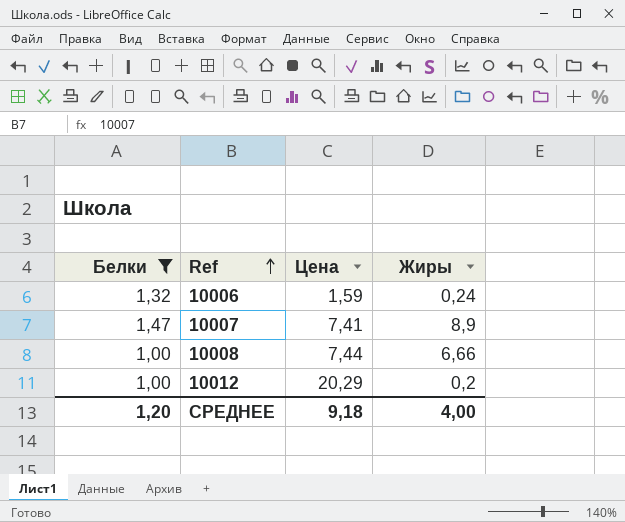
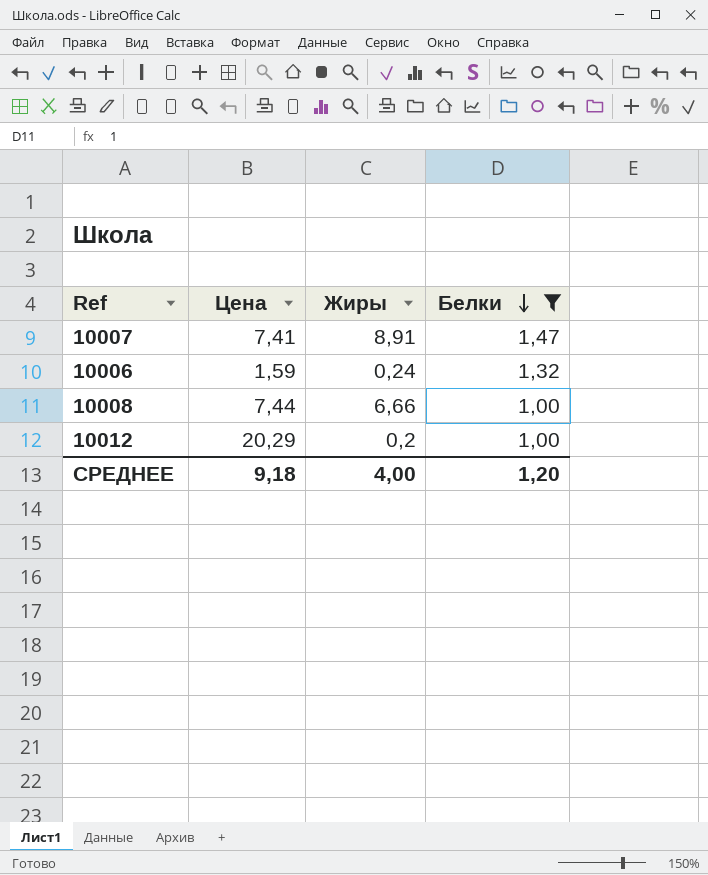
row order: Ref ascending -> Белки descending
column Белки | position: 1 -> 4
10007 | Жиры: 8,9 -> 8,91

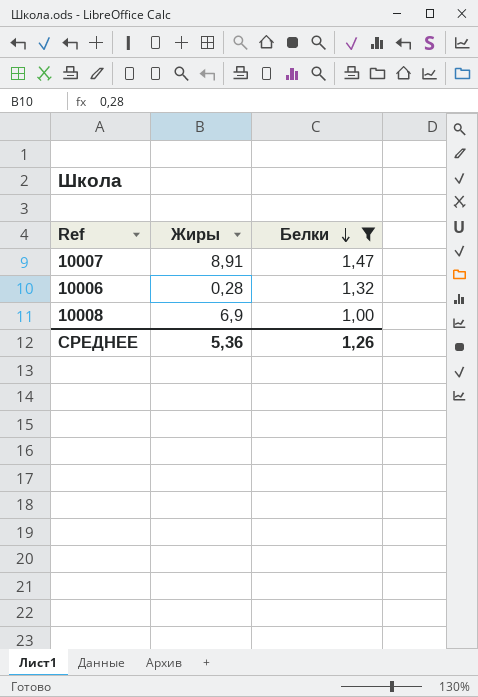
column Цена | position: 2 -> none
row 10012: 20,29 | 0,2 | 1,00 -> none
10006 | Жиры: 0,24 -> 0,28
10008 | Жиры: 6,66 -> 6,9
СРЕДНЕЕ | Жиры: 4,00 -> 5,36
СРЕДНЕЕ | Белки: 1,20 -> 1,26

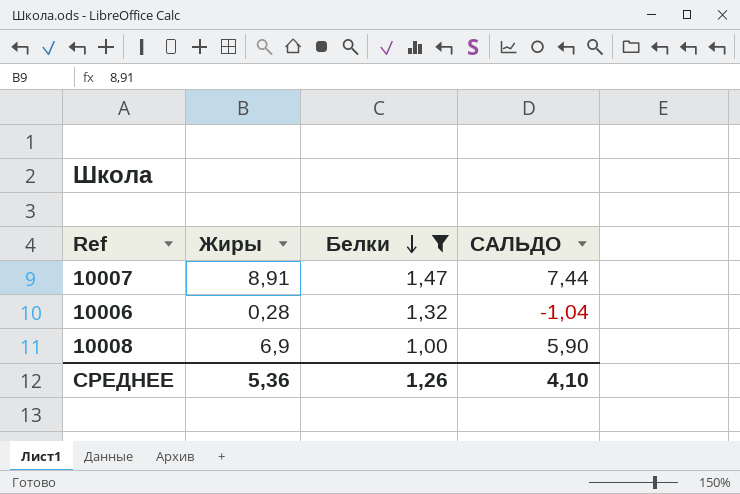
column САЛЬДО | formula: none -> [Жиры] - [Белки]

